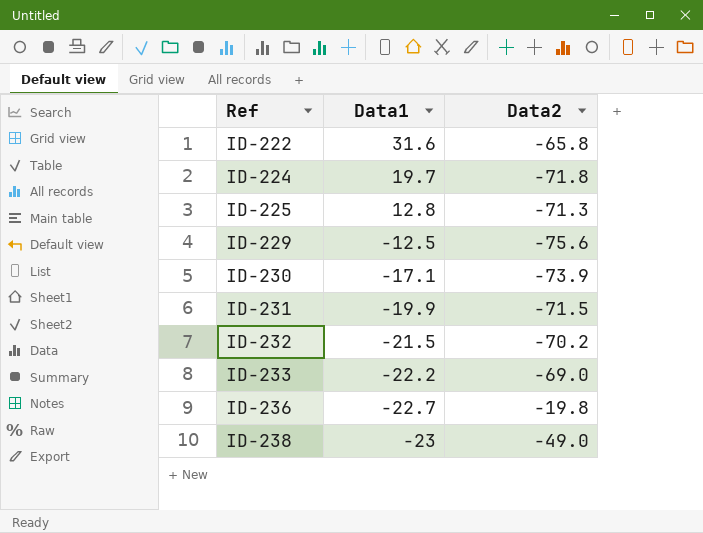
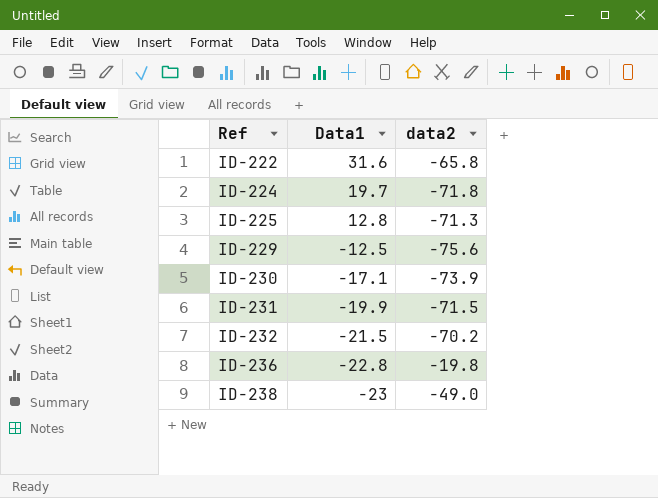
column name: Data2 -> data2
row ID-233: -22.2 | -69.0 -> none
ID-236 | Data1: -22.7 -> -22.8

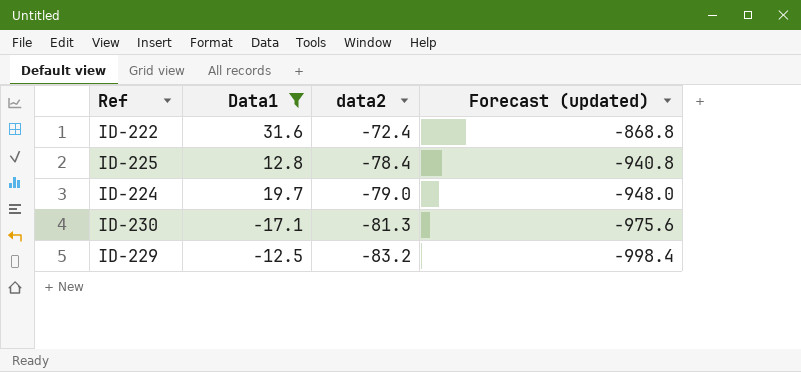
filter: none -> Data1 >= -17.1
row order: Ref ascending -> data2 descending
column Forecast (updated) | formula: none -> [data2] * 12
ID-222 | data2: -65.8 -> -72.4
ID-225 | data2: -71.3 -> -78.4
ID-224 | data2: -71.8 -> -79.0
ID-230 | data2: -73.9 -> -81.3
ID-229 | data2: -75.6 -> -83.2

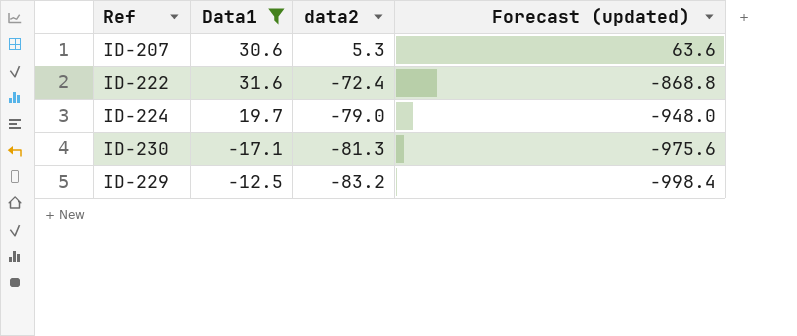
row ID-225: 12.8 | -78.4 | -940.8 -> none
row ID-207: none -> 30.6 | 5.3 | 63.6

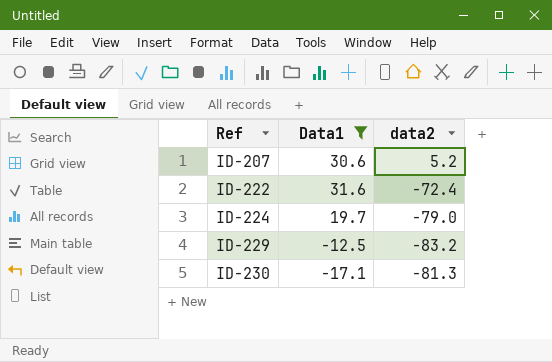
row order: data2 descending -> Ref ascending
column Forecast (updated) | formula: [data2] * 12 -> none
ID-207 | data2: 5.3 -> 5.2

